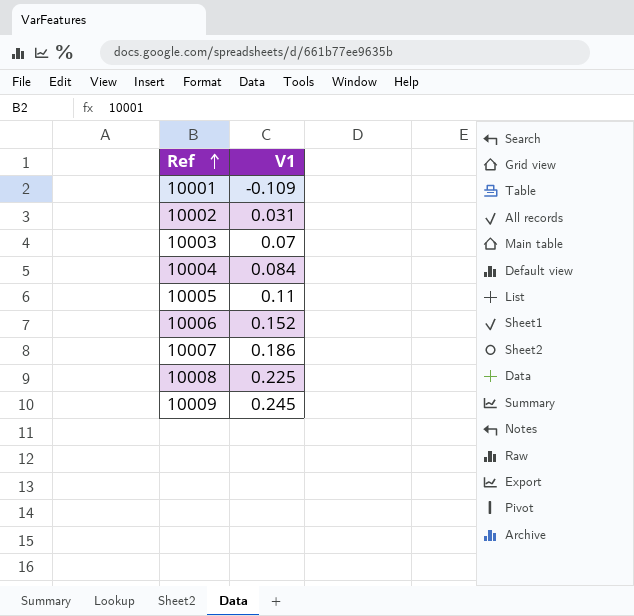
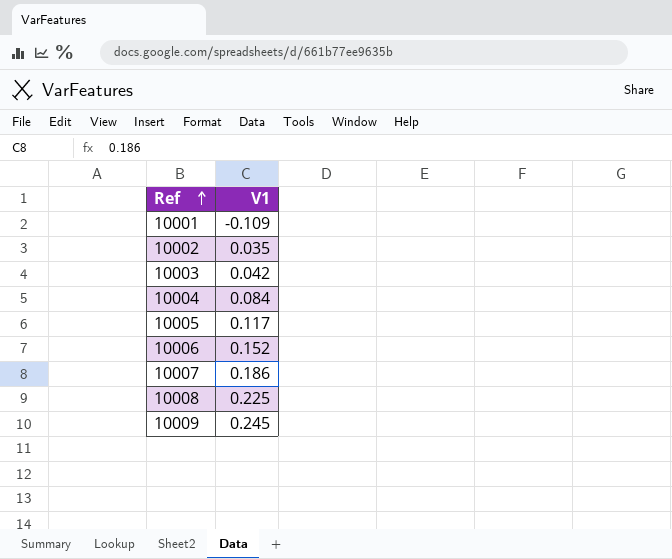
10002 | V1: 0.031 -> 0.035
10003 | V1: 0.07 -> 0.042
10005 | V1: 0.11 -> 0.117

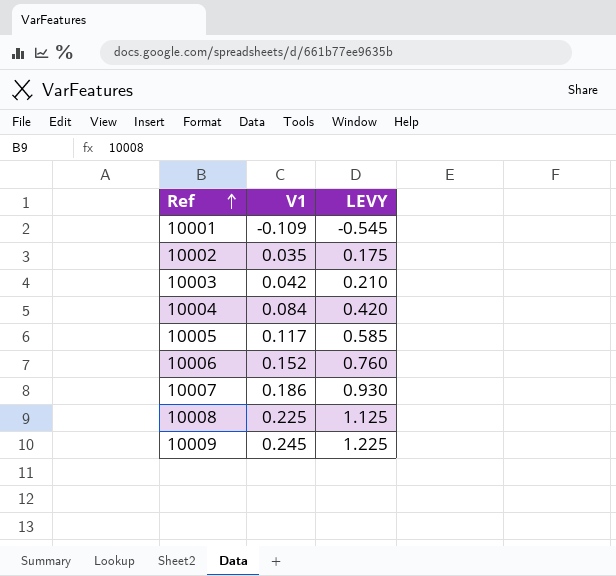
column LEVY | formula: none -> [V1] * 5

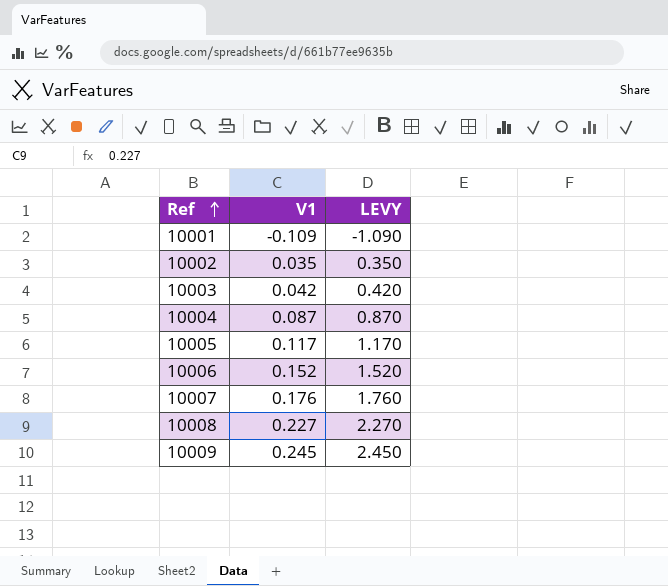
column LEVY | formula: [V1] * 5 -> [V1] * 10
10004 | V1: 0.084 -> 0.087
10007 | V1: 0.186 -> 0.176
10008 | V1: 0.225 -> 0.227

